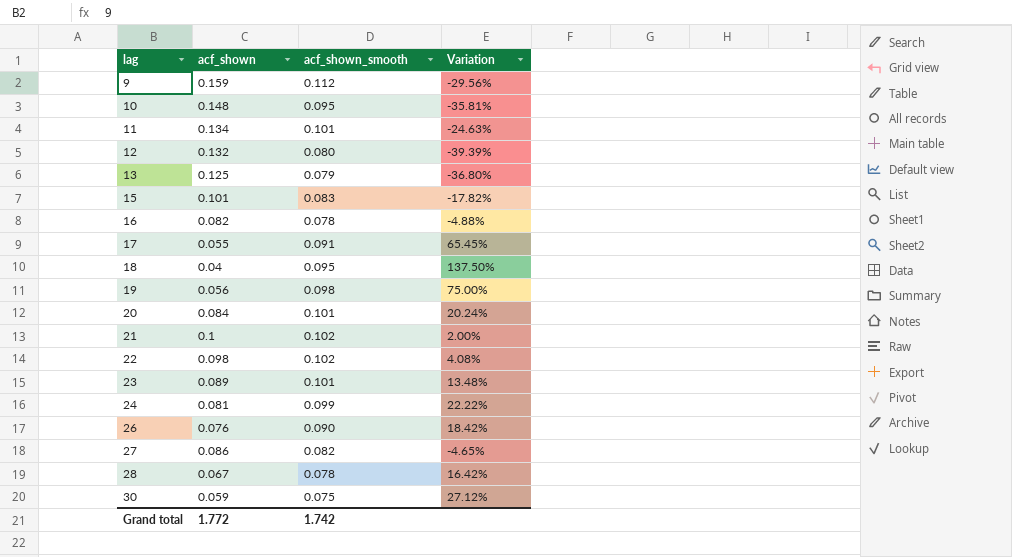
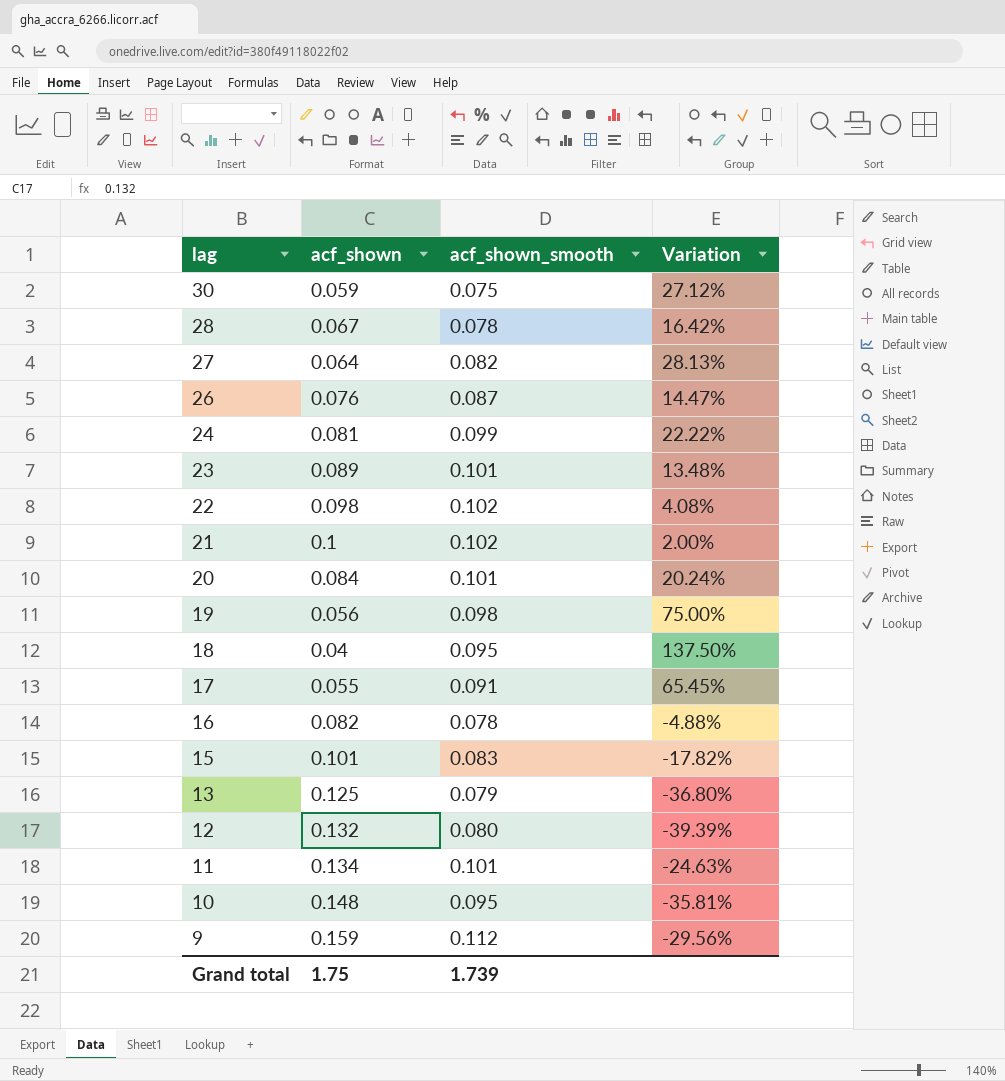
row order: lag ascending -> lag descending
27 | acf_shown: 0.086 -> 0.064
27 | Variation: -4.65% -> 28.13%
26 | acf_shown_smooth: 0.090 -> 0.087
26 | Variation: 18.42% -> 14.47%
Grand total | acf_shown: 1.772 -> 1.75
Grand total | acf_shown_smooth: 1.742 -> 1.739

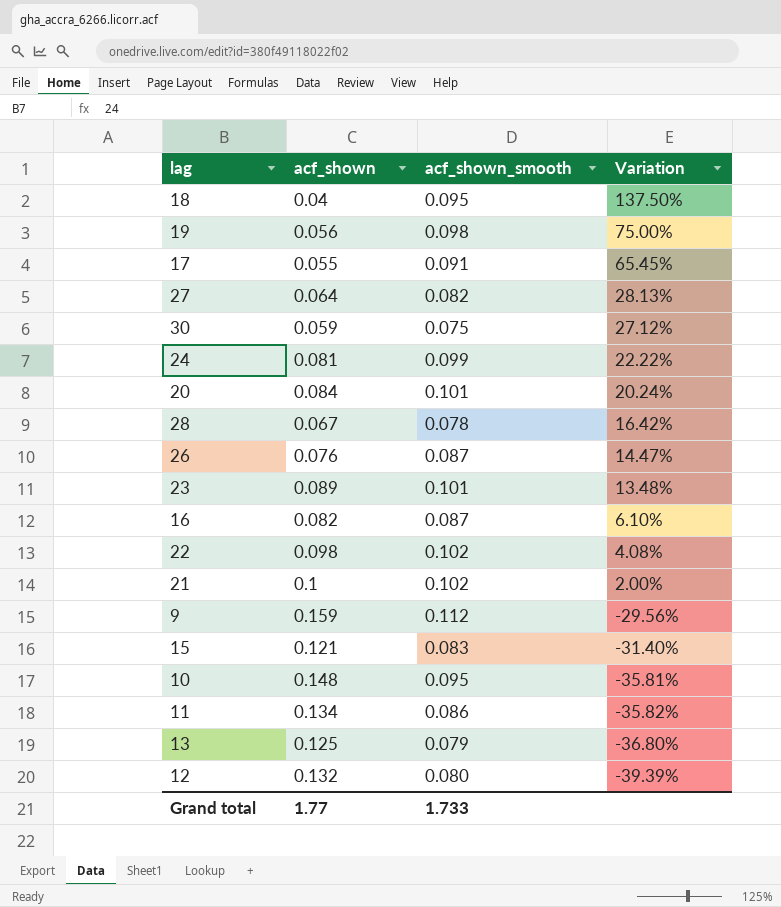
row order: lag descending -> Variation descending
16 | acf_shown_smooth: 0.078 -> 0.087
16 | Variation: -4.88% -> 6.10%
15 | acf_shown: 0.101 -> 0.121
15 | Variation: -17.82% -> -31.40%
11 | acf_shown_smooth: 0.101 -> 0.086
11 | Variation: -24.63% -> -35.82%
Grand total | acf_shown: 1.75 -> 1.77
Grand total | acf_shown_smooth: 1.739 -> 1.733

